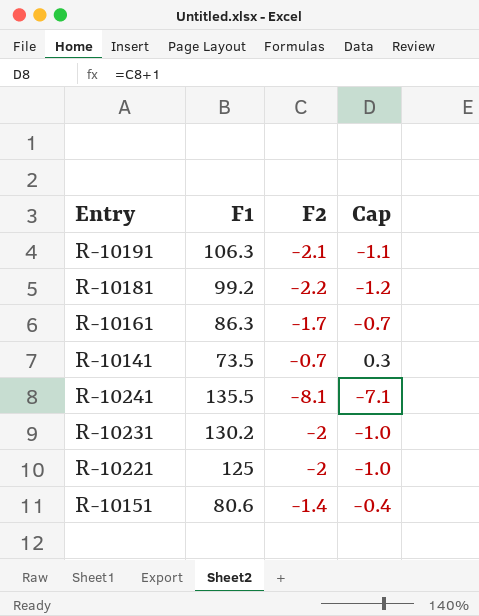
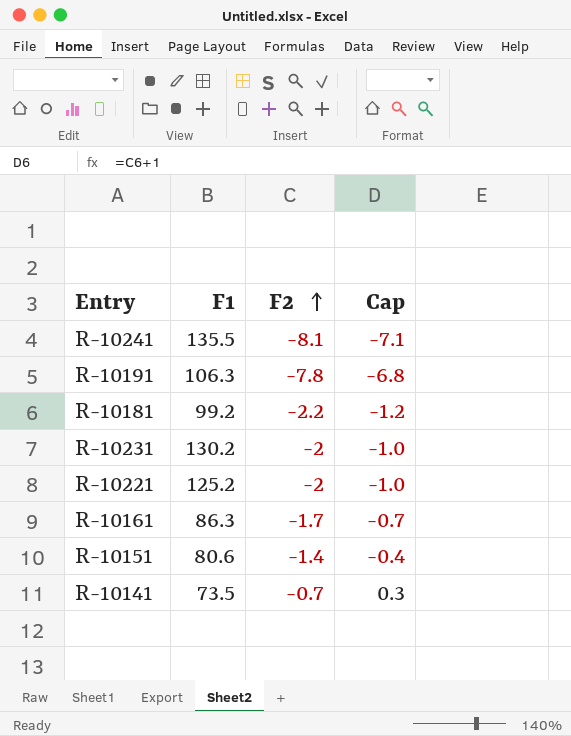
row order: none -> F2 ascending
R-10191 | F2: -2.1 -> -7.8
R-10191 | Cap: -1.1 -> -6.8
R-10221 | F1: 125 -> 125.2

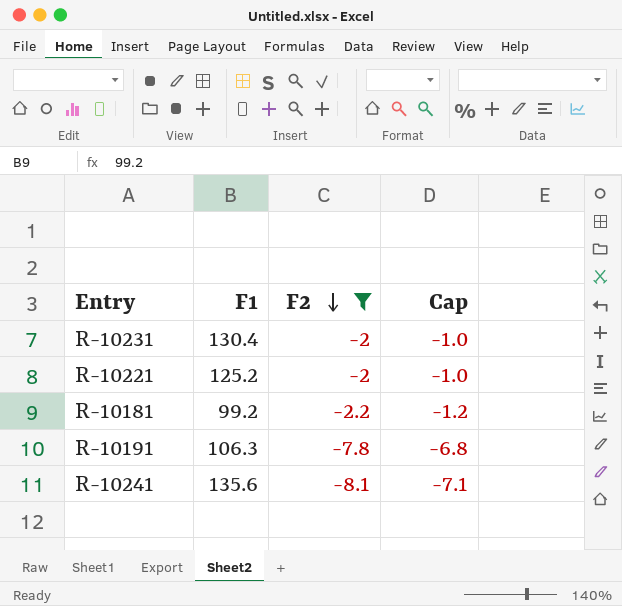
filter: none -> F2 <= -2
row order: F2 ascending -> F2 descending
R-10231 | F1: 130.2 -> 130.4
R-10241 | F1: 135.5 -> 135.6

